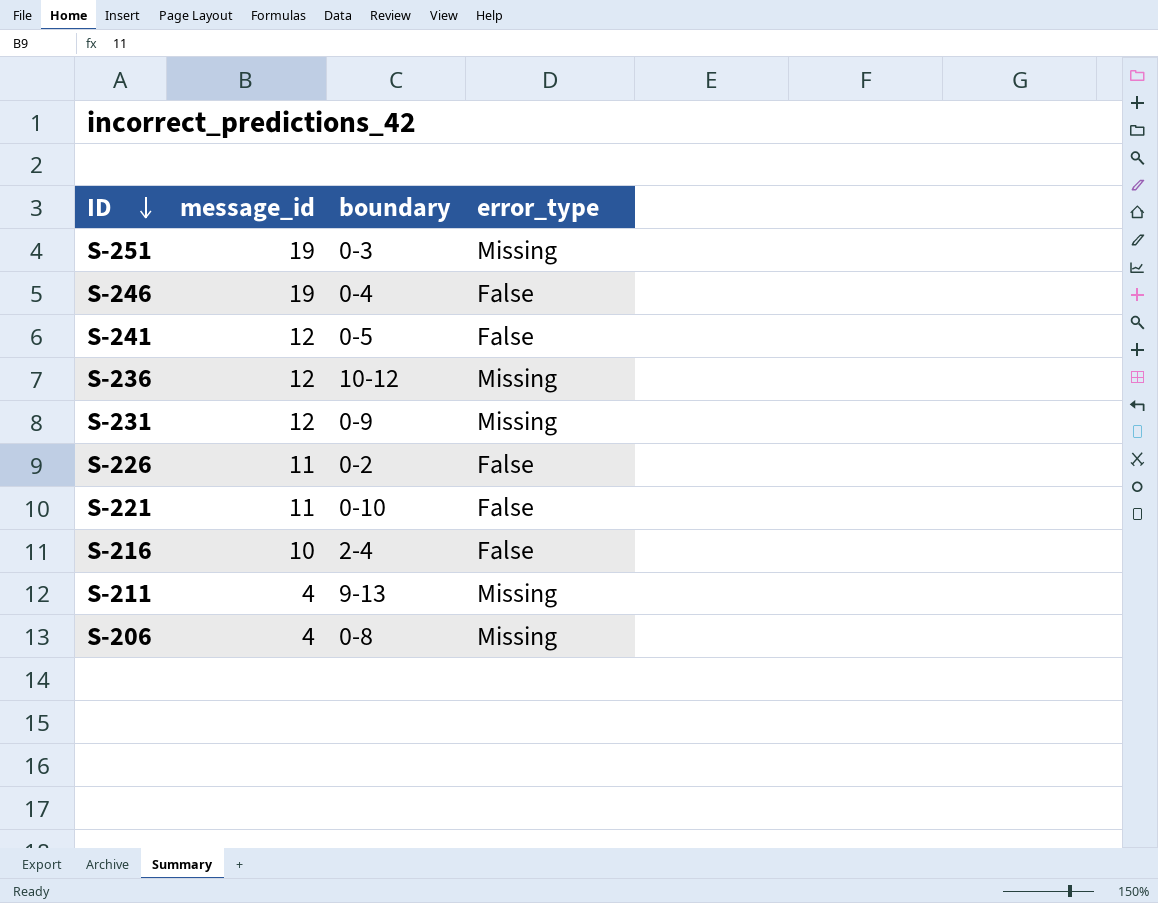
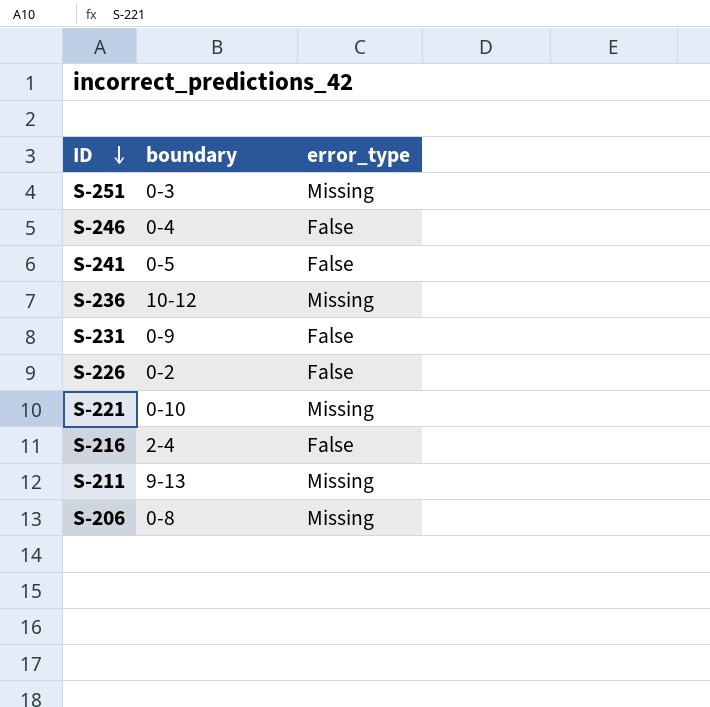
column message_id | position: 2 -> none
S-231 | error_type: Missing -> False
S-221 | error_type: False -> Missing

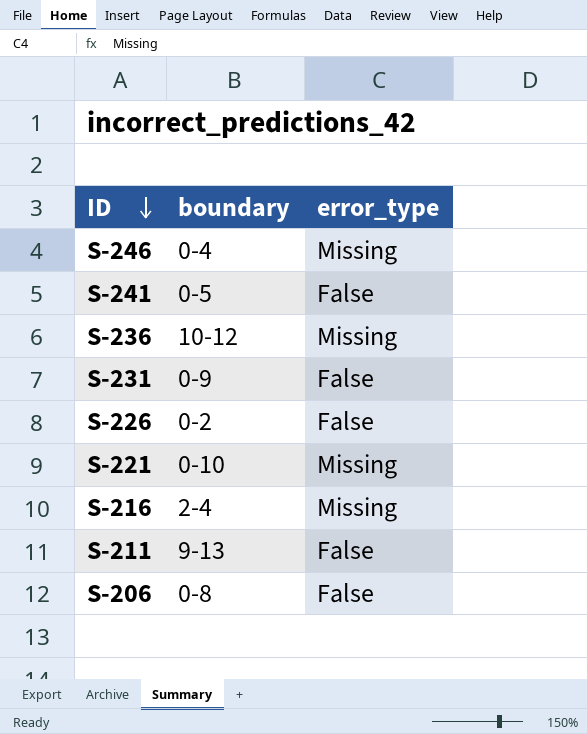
row S-251: 0-3 | Missing -> none
S-246 | error_type: False -> Missing
S-216 | error_type: False -> Missing
S-211 | error_type: Missing -> False
S-206 | error_type: Missing -> False

